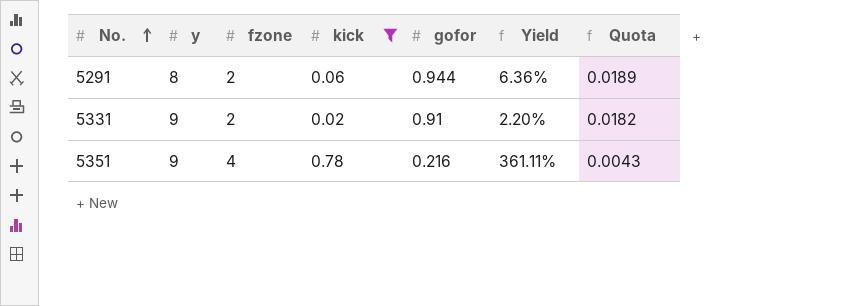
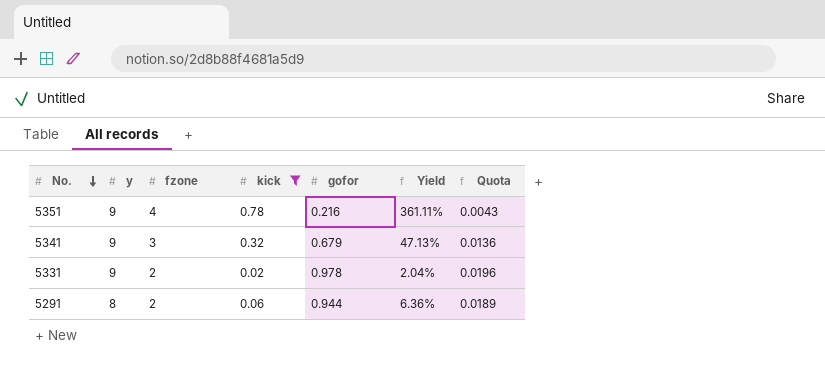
row order: No. ascending -> No. descending
row 5341: none -> 9 | 3 | 0.32 | 0.679 | 47.13% | 0.0136
5331 | gofor: 0.91 -> 0.978
5331 | Yield: 2.20% -> 2.04%
5331 | Quota: 0.0182 -> 0.0196

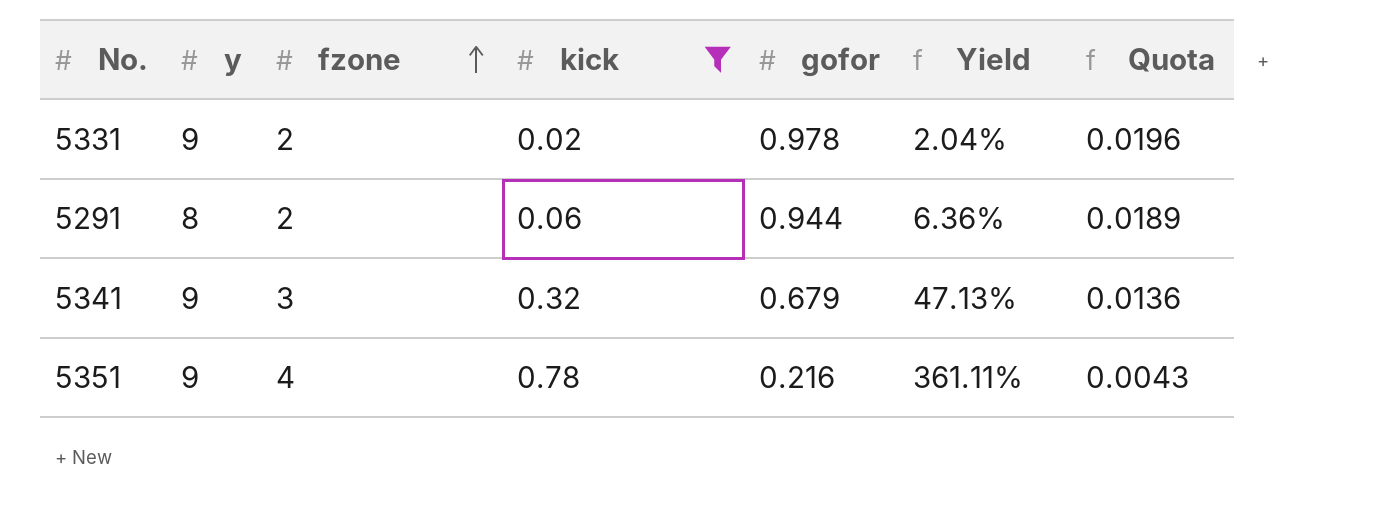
row order: No. descending -> fzone ascending

